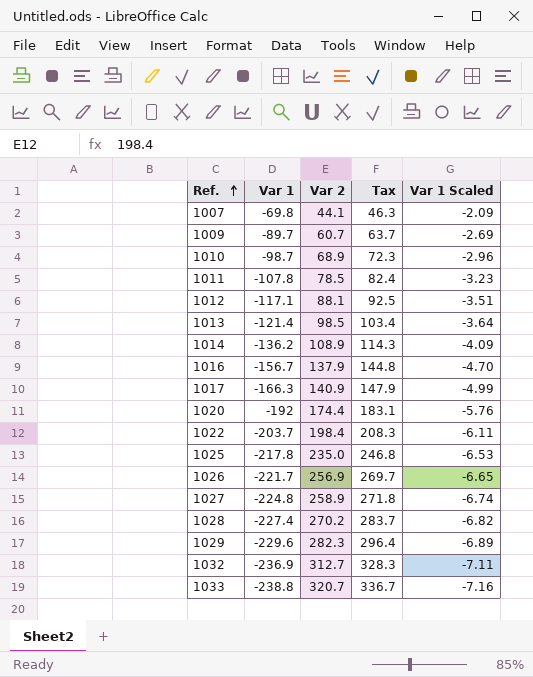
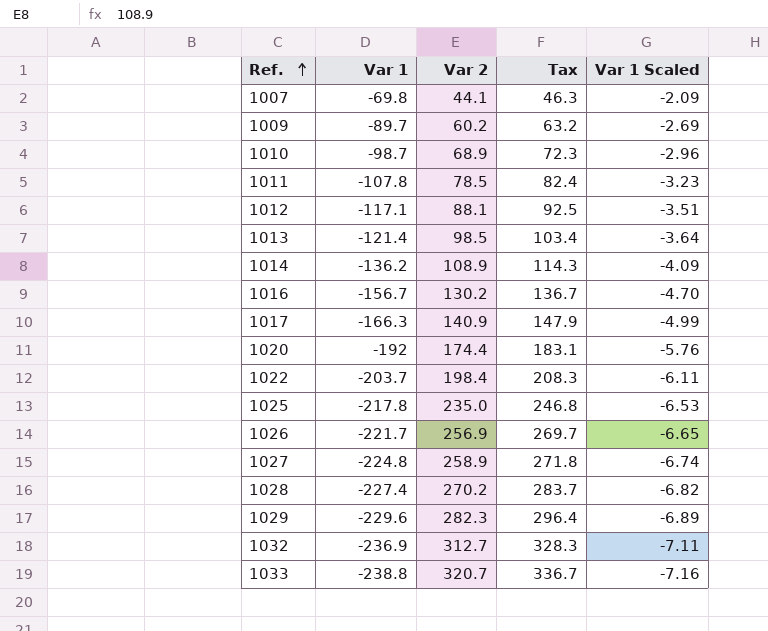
1009 | Var 2: 60.7 -> 60.2
1009 | Tax: 63.7 -> 63.2
1016 | Var 2: 137.9 -> 130.2
1016 | Tax: 144.8 -> 136.7

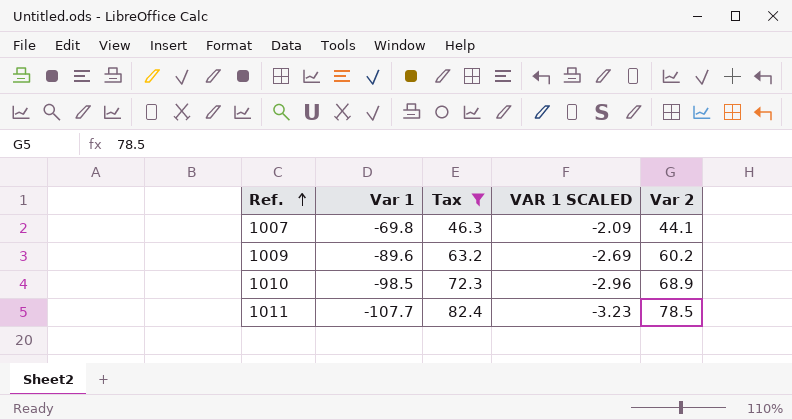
filter: none -> Tax <= 82.4
column name: Var 1 Scaled -> VAR 1 SCALED
column Var 2 | position: 3 -> 5
1009 | Var 1: -89.7 -> -89.6
1010 | Var 1: -98.7 -> -98.5
1011 | Var 1: -107.8 -> -107.7

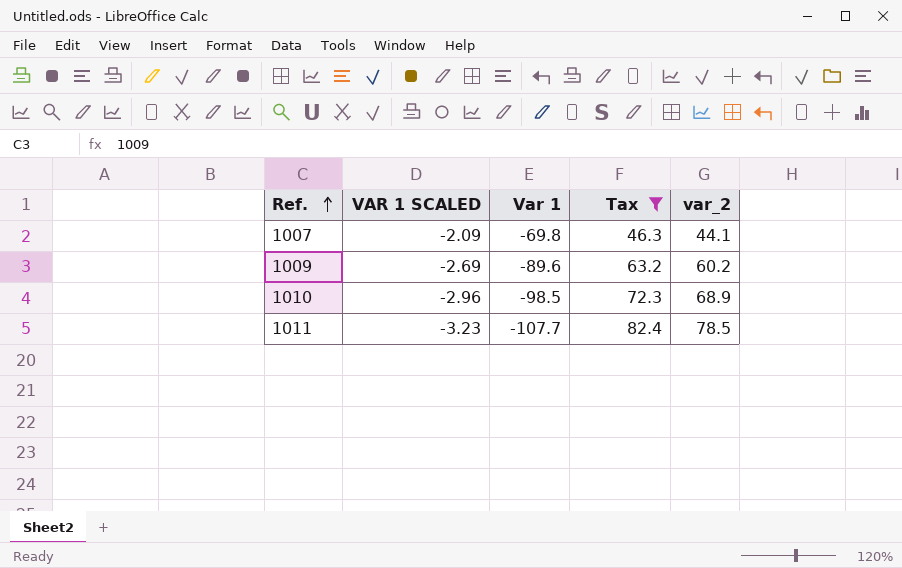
column VAR 1 SCALED | position: 4 -> 2
column name: Var 2 -> var_2

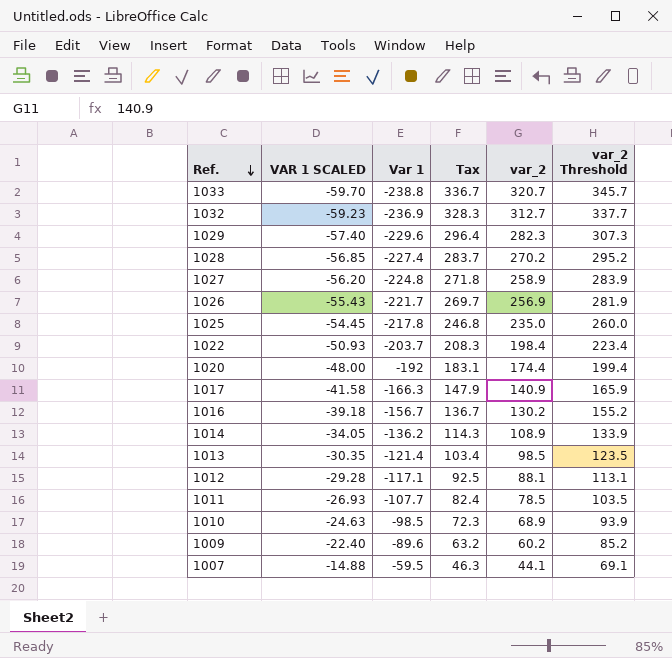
filter: Tax <= 82.4 -> none
row order: Ref. ascending -> Ref. descending
column VAR 1 SCALED | formula: [Var 1] * 0.03 -> [Var 1] * 0.25
column var_2 Threshold | formula: none -> [var_2] + 25
1007 | Var 1: -69.8 -> -59.5

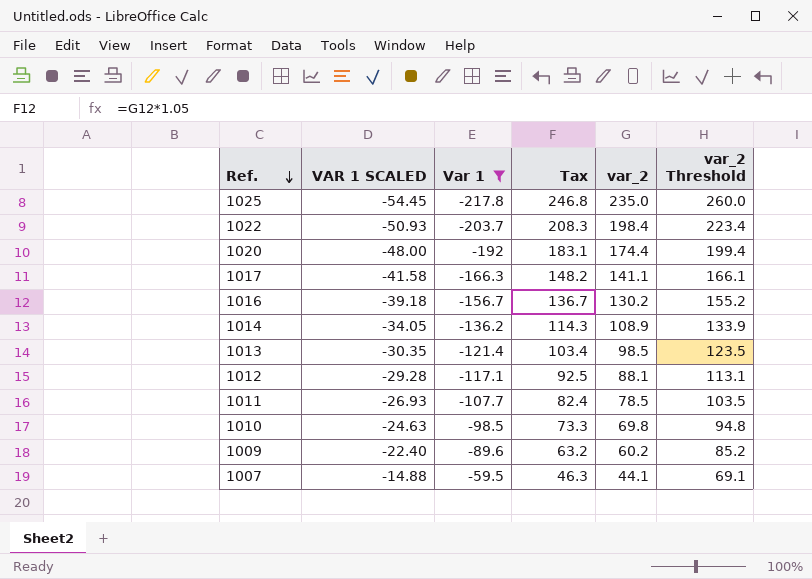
filter: none -> Var 1 >= -217.8
1017 | Tax: 147.9 -> 148.2
1017 | var_2: 140.9 -> 141.1
1017 | var_2 Threshold: 165.9 -> 166.1
1010 | Tax: 72.3 -> 73.3
1010 | var_2: 68.9 -> 69.8
1010 | var_2 Threshold: 93.9 -> 94.8

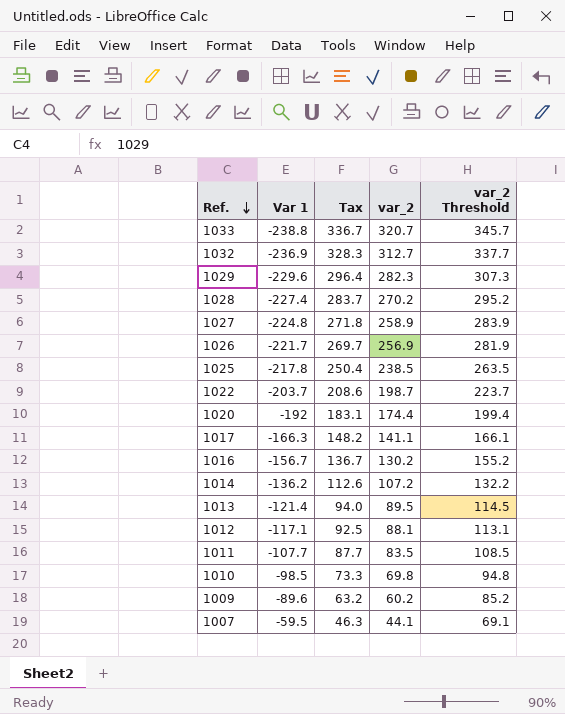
filter: Var 1 >= -217.8 -> none
column VAR 1 SCALED | formula: [Var 1] * 0.25 -> none
1025 | Tax: 246.8 -> 250.4
1025 | var_2: 235.0 -> 238.5
1025 | var_2 Threshold: 260.0 -> 263.5
1022 | Tax: 208.3 -> 208.6
1022 | var_2: 198.4 -> 198.7
1022 | var_2 Threshold: 223.4 -> 223.7
1014 | Tax: 114.3 -> 112.6
1014 | var_2: 108.9 -> 107.2
1014 | var_2 Threshold: 133.9 -> 132.2
1013 | Tax: 103.4 -> 94.0
1013 | var_2: 98.5 -> 89.5
1013 | var_2 Threshold: 123.5 -> 114.5
1011 | Tax: 82.4 -> 87.7
1011 | var_2: 78.5 -> 83.5
1011 | var_2 Threshold: 103.5 -> 108.5

